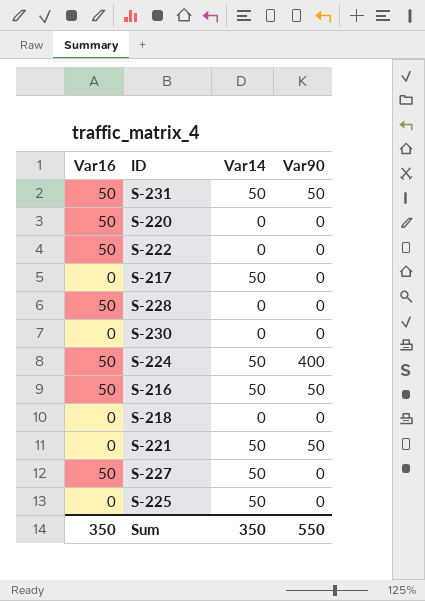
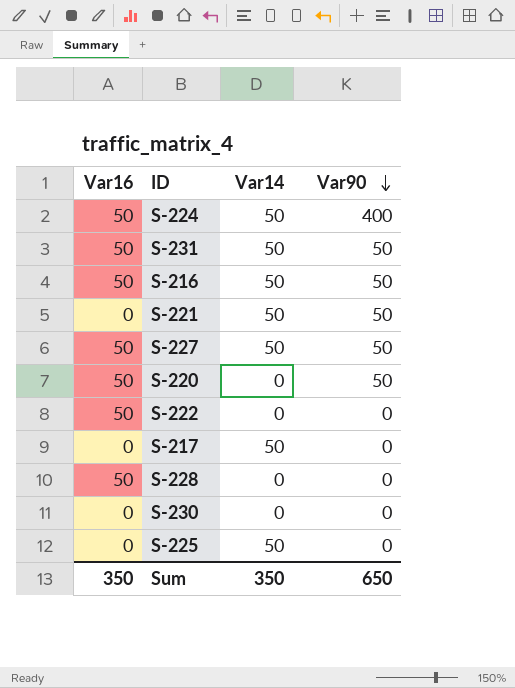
row order: none -> Var90 descending
row S-218: 0 | 0 | 0 -> none
S-227 | Var90: 0 -> 50
S-220 | Var90: 0 -> 50
Sum | Var90: 550 -> 650

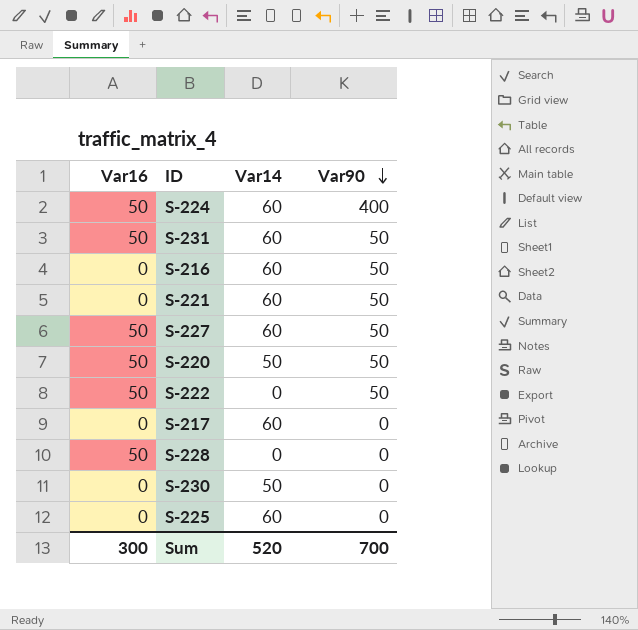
S-224 | Var14: 50 -> 60
S-231 | Var14: 50 -> 60
S-216 | Var16: 50 -> 0
S-216 | Var14: 50 -> 60
S-221 | Var14: 50 -> 60
S-227 | Var14: 50 -> 60
S-220 | Var14: 0 -> 50
S-222 | Var90: 0 -> 50
S-217 | Var14: 50 -> 60
S-230 | Var14: 0 -> 50
S-225 | Var14: 50 -> 60
Sum | Var16: 350 -> 300
Sum | Var14: 350 -> 520
Sum | Var90: 650 -> 700

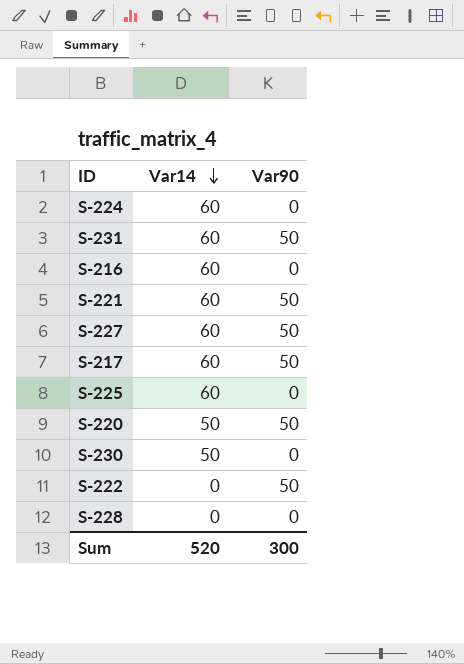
row order: Var90 descending -> Var14 descending
column Var16 | position: 1 -> none
S-224 | Var90: 400 -> 0
S-216 | Var90: 50 -> 0
S-217 | Var90: 0 -> 50
Sum | Var90: 700 -> 300

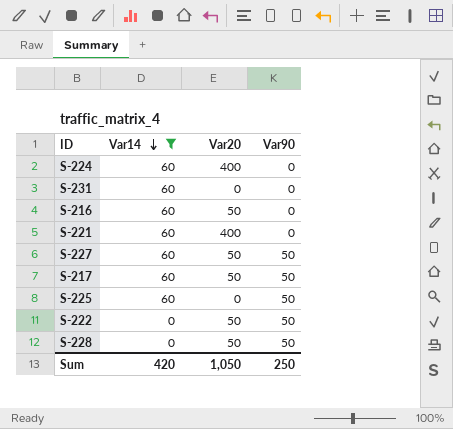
filter: none -> Var14 != 50
column Var20 | position: none -> 3
S-231 | Var90: 50 -> 0
S-221 | Var90: 50 -> 0
S-225 | Var90: 0 -> 50
S-228 | Var90: 0 -> 50
Sum | Var14: 520 -> 420
Sum | Var90: 300 -> 250

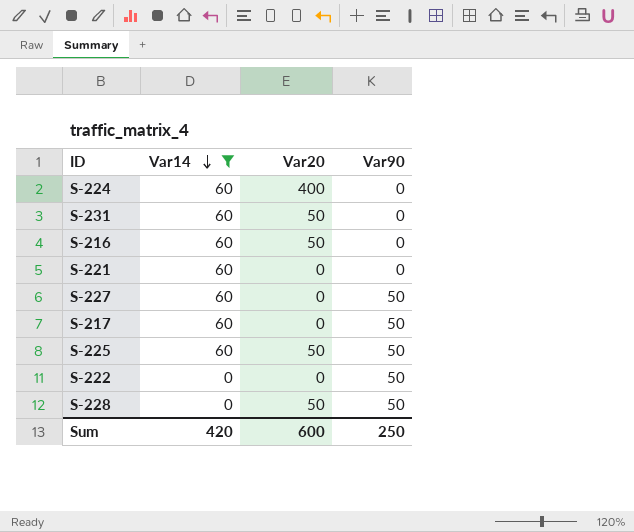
S-231 | Var20: 0 -> 50
S-221 | Var20: 400 -> 0
S-227 | Var20: 50 -> 0
S-217 | Var20: 50 -> 0
S-225 | Var20: 0 -> 50
S-222 | Var20: 50 -> 0
Sum | Var20: 1,050 -> 600

